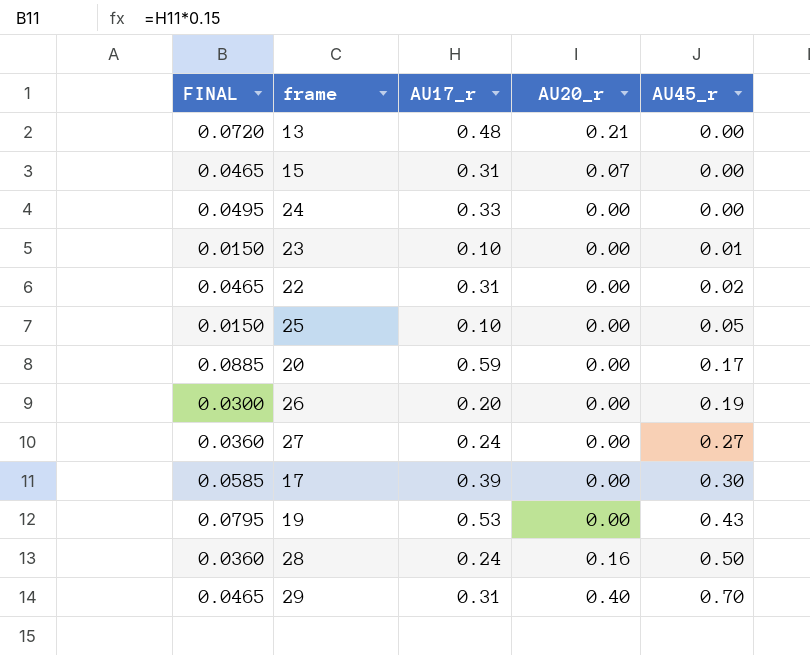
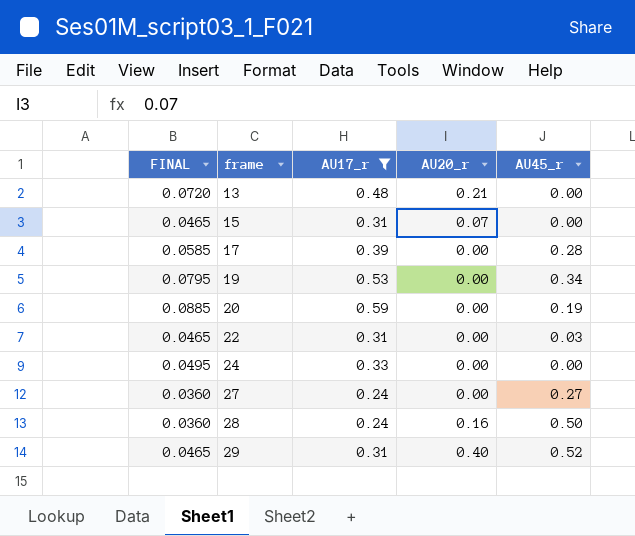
filter: none -> AU17_r >= 0.24
row order: AU45_r ascending -> frame ascending
17 | AU45_r: 0.30 -> 0.28
19 | AU45_r: 0.43 -> 0.34
20 | AU45_r: 0.17 -> 0.19
22 | AU45_r: 0.02 -> 0.03
29 | AU45_r: 0.70 -> 0.52

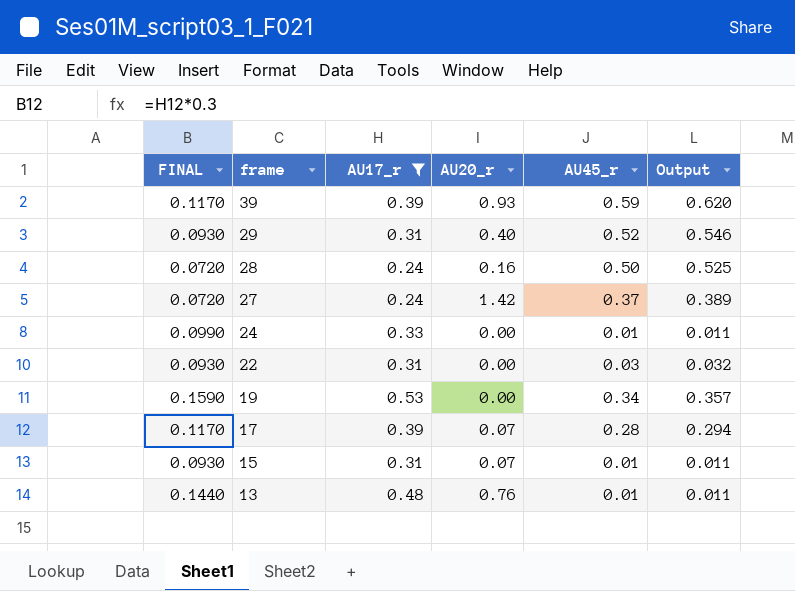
row order: frame ascending -> frame descending
column FINAL | formula: [AU17_r] * 0.15 -> [AU17_r] * 0.3
column Output | formula: none -> [AU45_r] * 1.05
row 20: 0.0885 | 0.59 | 0.00 | 0.19 -> none
row 39: none -> 0.1170 | 0.39 | 0.93 | 0.59 | 0.620
27 | AU20_r: 0.00 -> 1.42
27 | AU45_r: 0.27 -> 0.37
24 | AU45_r: 0.00 -> 0.01
17 | AU20_r: 0.00 -> 0.07
15 | AU45_r: 0.00 -> 0.01
13 | AU20_r: 0.21 -> 0.76
13 | AU45_r: 0.00 -> 0.01

